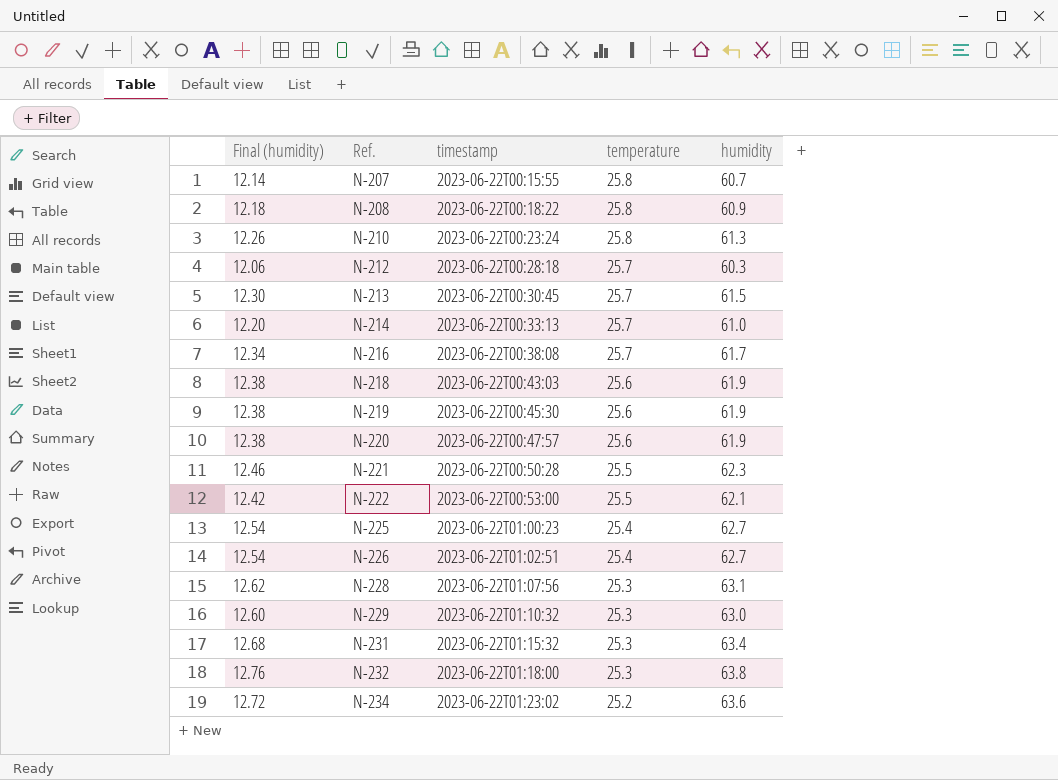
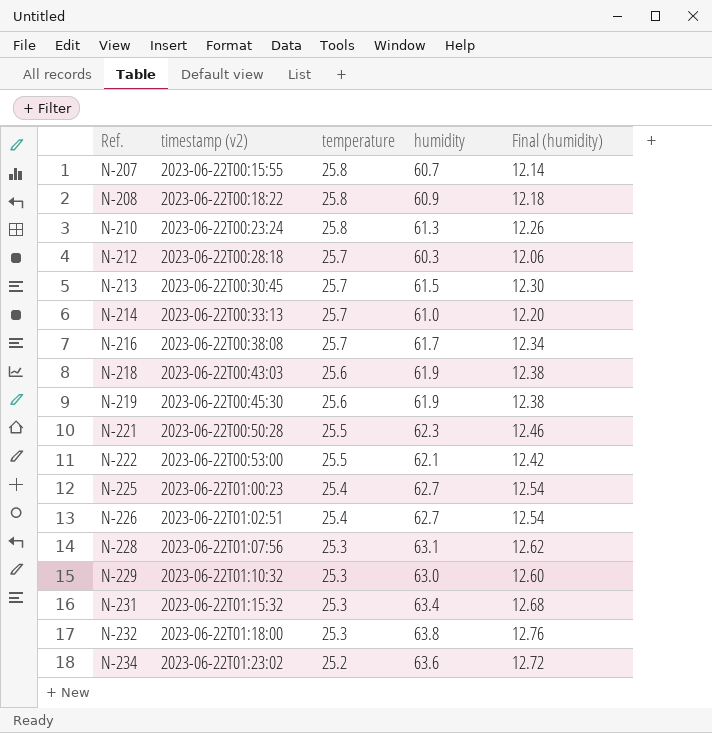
column name: timestamp -> timestamp (v2)
column Final (humidity) | position: 1 -> 5
row N-220: 12.38 | 2023-06-22T00:47:57 | 25.6 | 61.9 -> none

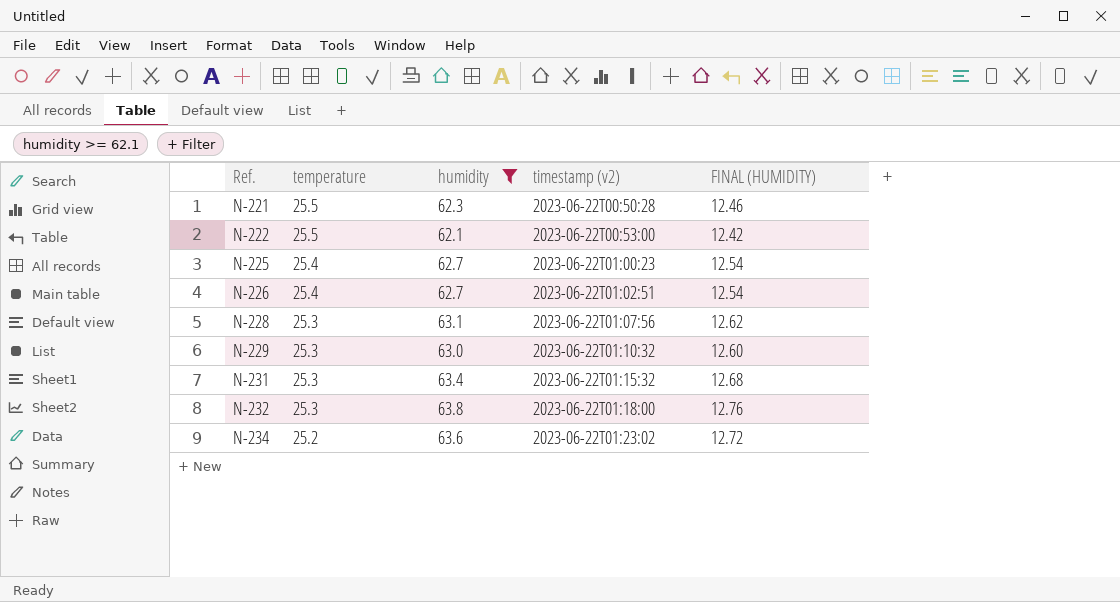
filter: none -> humidity >= 62.1
column timestamp (v2) | position: 2 -> 4
column name: Final (humidity) -> FINAL (HUMIDITY)

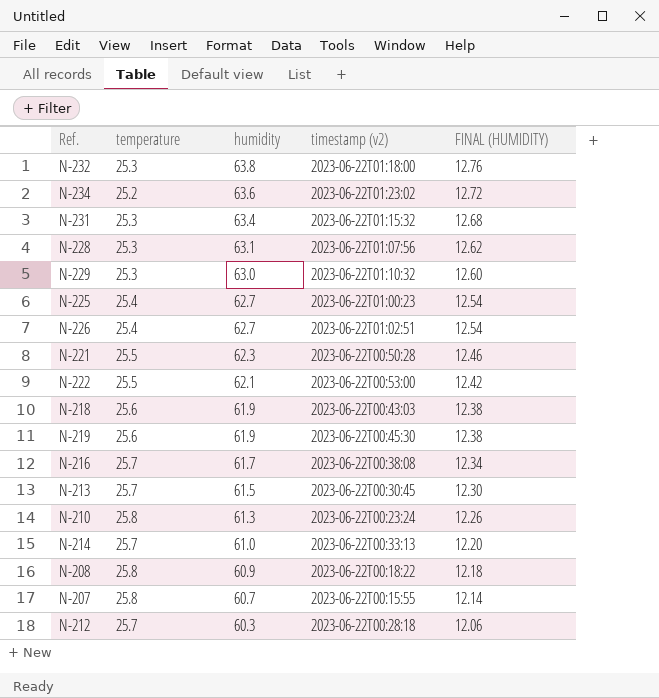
filter: humidity >= 62.1 -> none
row order: Ref. ascending -> humidity descending

